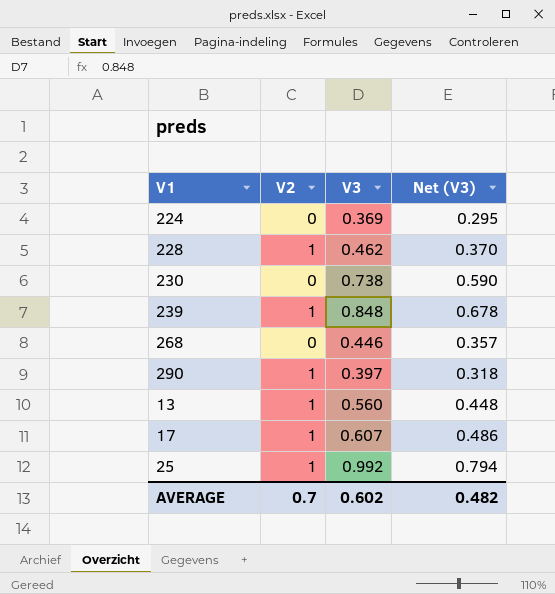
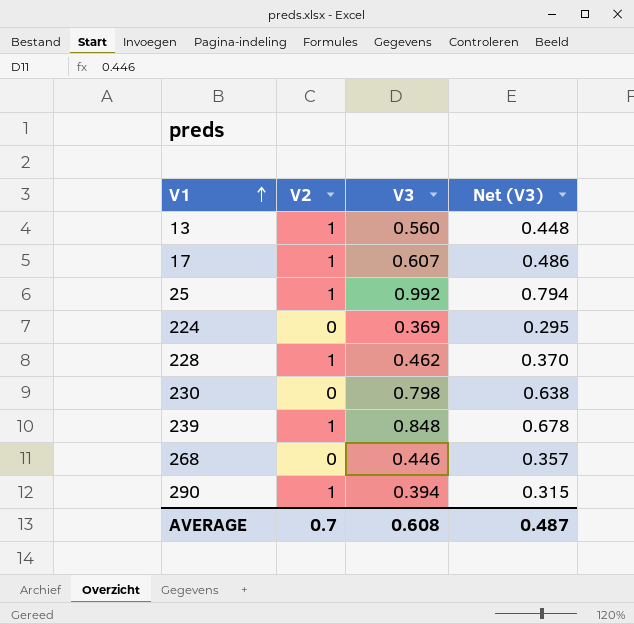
row order: none -> V1 ascending
230 | V3: 0.738 -> 0.798
230 | Net (V3): 0.590 -> 0.638
290 | V3: 0.397 -> 0.394
290 | Net (V3): 0.318 -> 0.315
AVERAGE | V3: 0.602 -> 0.608
AVERAGE | Net (V3): 0.482 -> 0.487

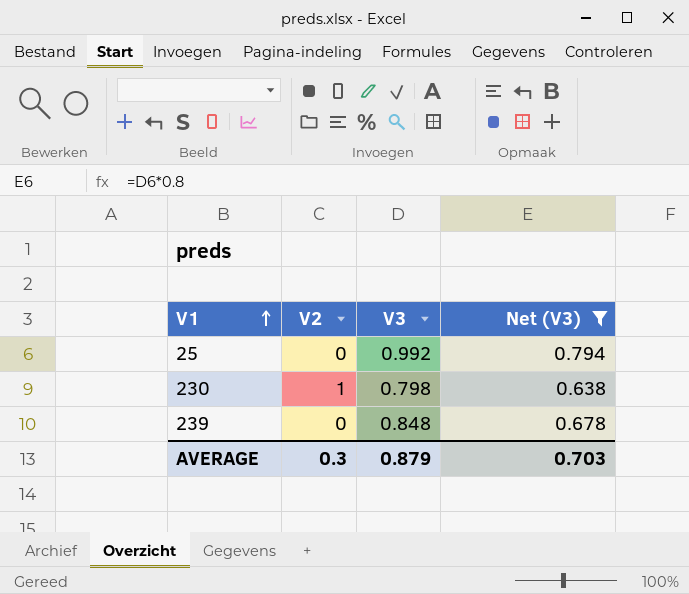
filter: none -> Net (V3) >= 0.638
25 | V2: 1 -> 0
230 | V2: 0 -> 1
239 | V2: 1 -> 0
AVERAGE | V2: 0.7 -> 0.3
AVERAGE | V3: 0.608 -> 0.879
AVERAGE | Net (V3): 0.487 -> 0.703

